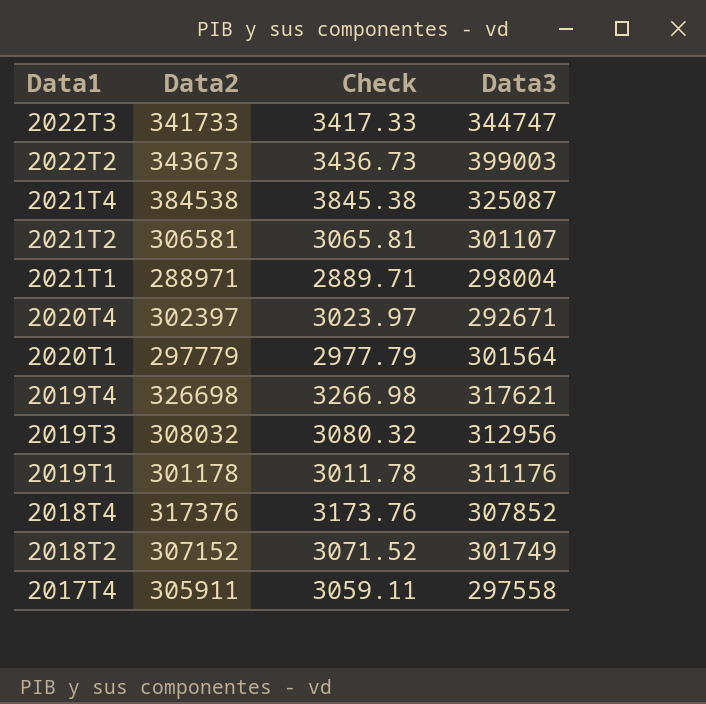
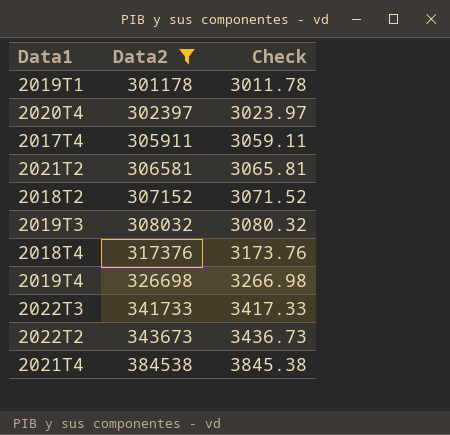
filter: none -> Data2 >= 301178
row order: Data1 descending -> Data2 ascending
column Data3 | position: 4 -> none

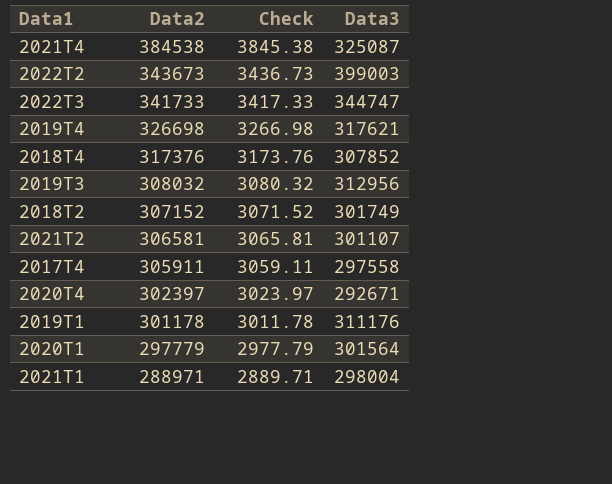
filter: Data2 >= 301178 -> none
row order: Data2 ascending -> Data2 descending
column Data3 | position: none -> 4

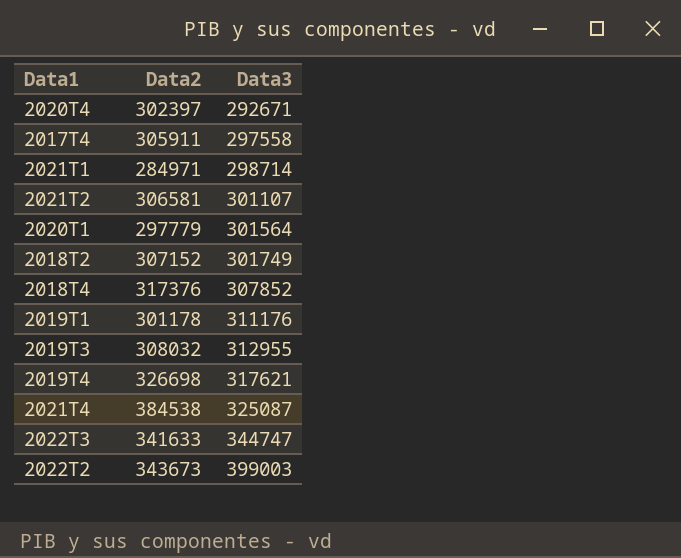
row order: Data2 descending -> Data3 ascending
column Check | formula: [Data2] * 0.01 -> none
2021T1 | Data2: 288971 -> 284971
2021T1 | Data3: 298004 -> 298714
2019T3 | Data3: 312956 -> 312955
2022T3 | Data2: 341733 -> 341633

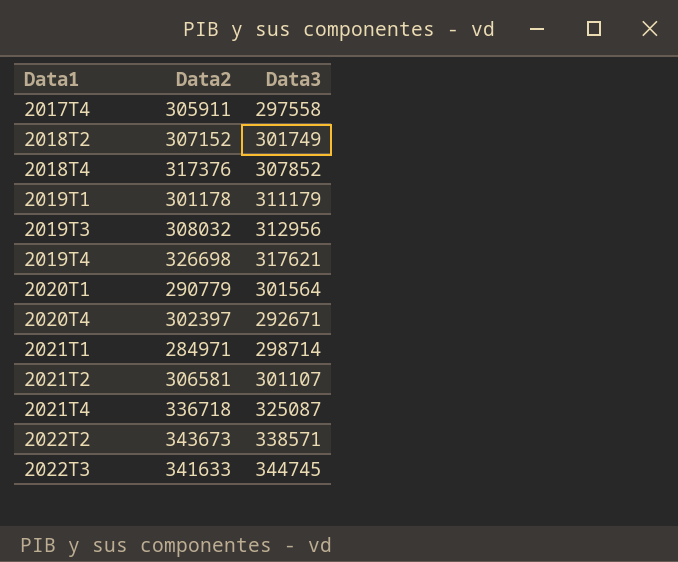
row order: Data3 ascending -> Data1 ascending
2019T1 | Data3: 311176 -> 311179
2019T3 | Data3: 312955 -> 312956
2020T1 | Data2: 297779 -> 290779
2021T4 | Data2: 384538 -> 336718
2022T2 | Data3: 399003 -> 338571
2022T3 | Data3: 344747 -> 344745

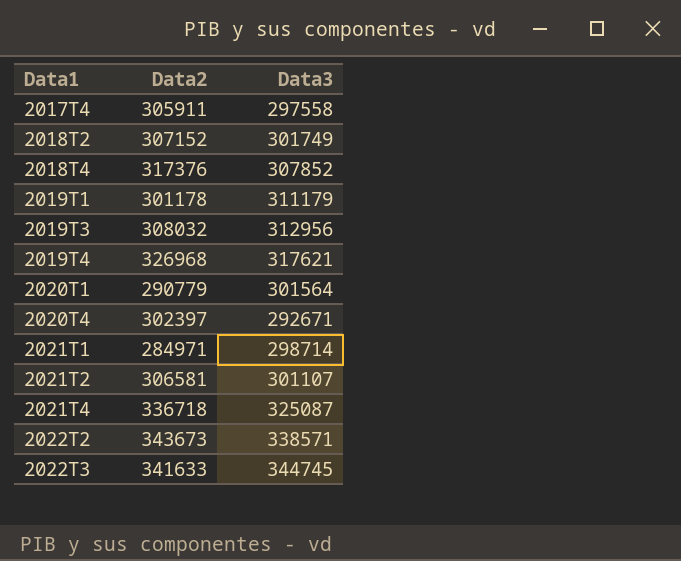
2019T4 | Data2: 326698 -> 326968

